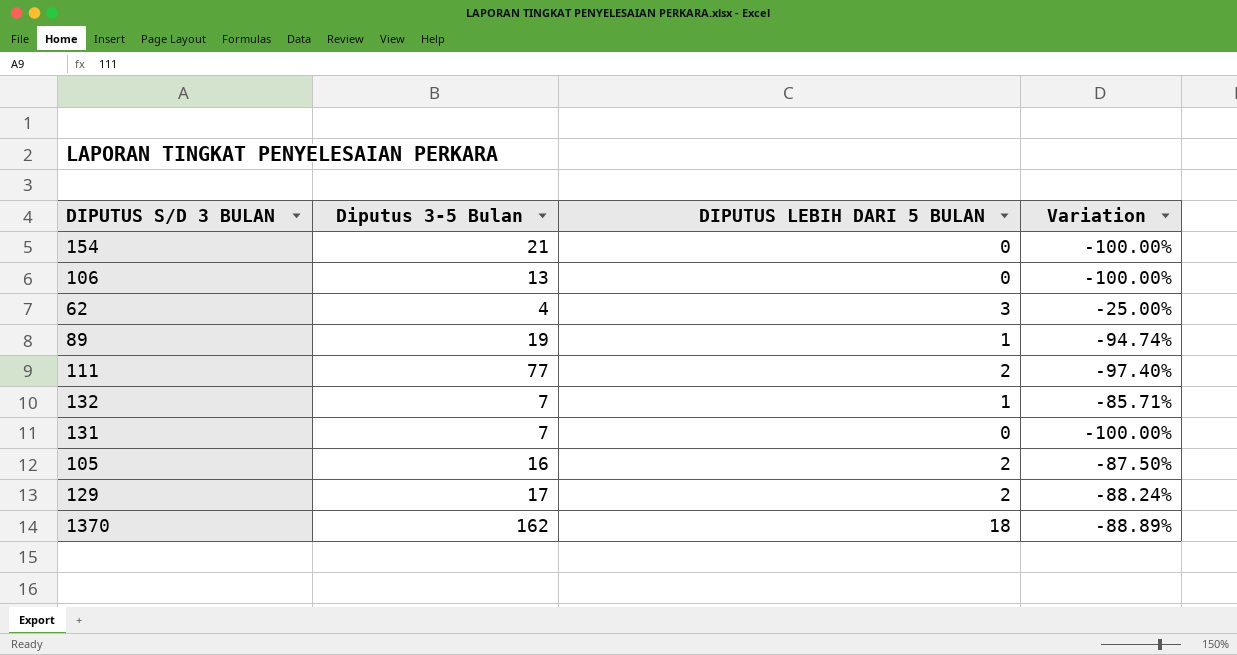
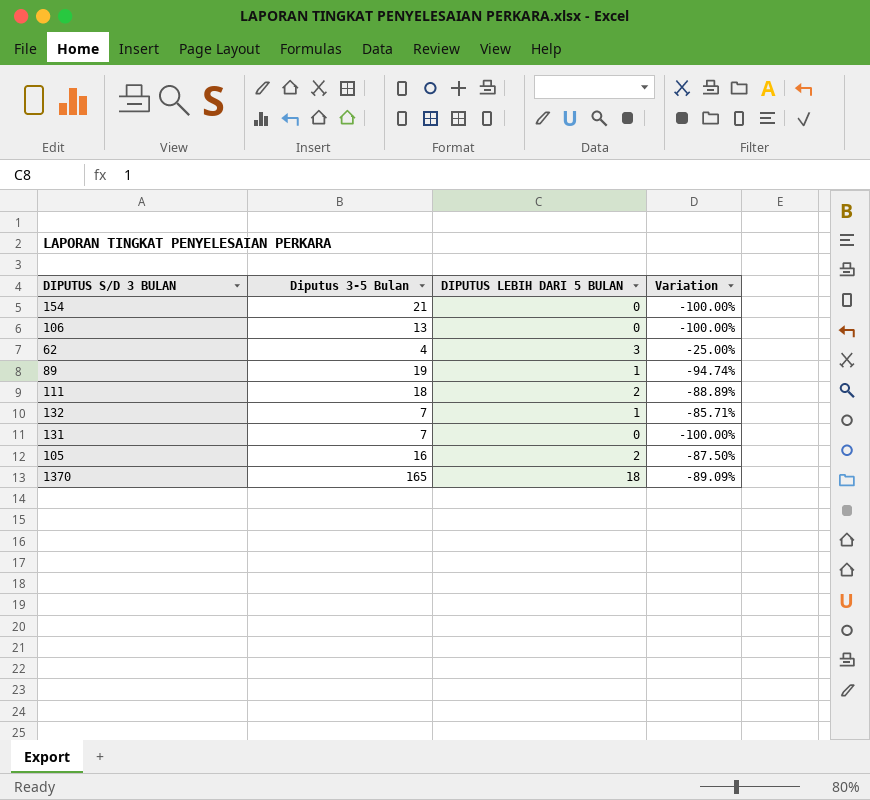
row 129: 17 | 2 | -88.24% -> none
111 | Diputus 3-5 Bulan: 77 -> 18
111 | Variation: -97.40% -> -88.89%
1370 | Diputus 3-5 Bulan: 162 -> 165
1370 | Variation: -88.89% -> -89.09%

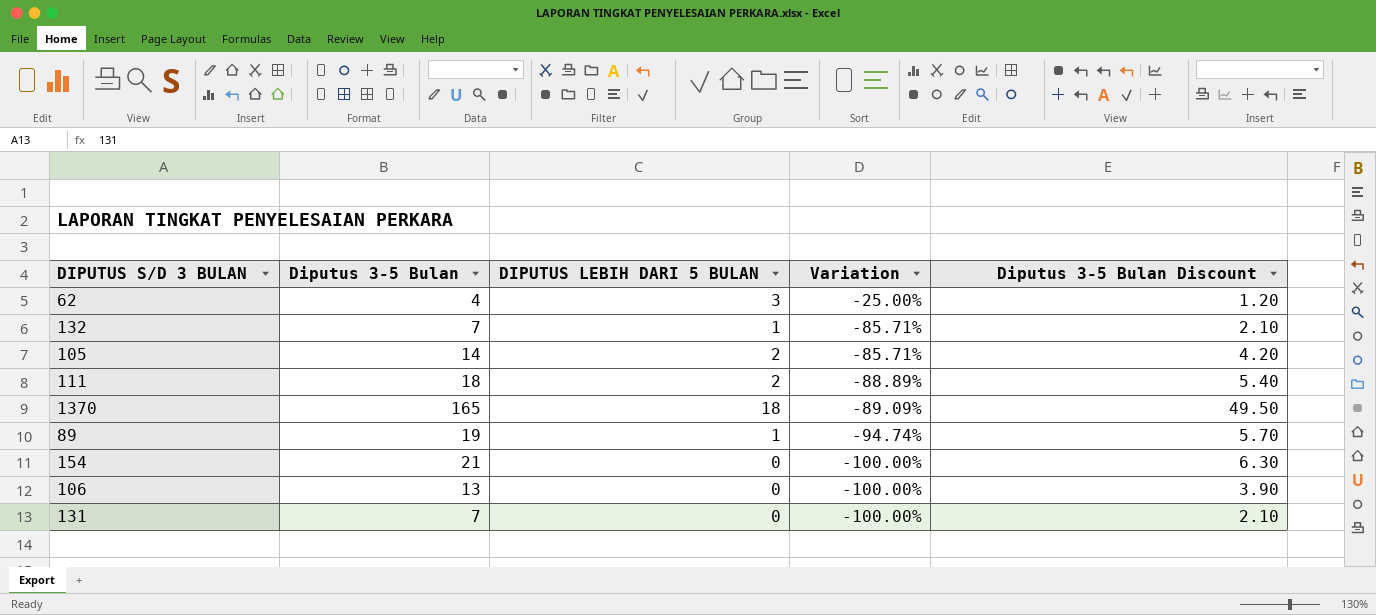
row order: none -> Variation descending
column Diputus 3-5 Bulan Discount | formula: none -> [Diputus 3-5 Bulan] * 0.3
105 | Diputus 3-5 Bulan: 16 -> 14
105 | Variation: -87.50% -> -85.71%

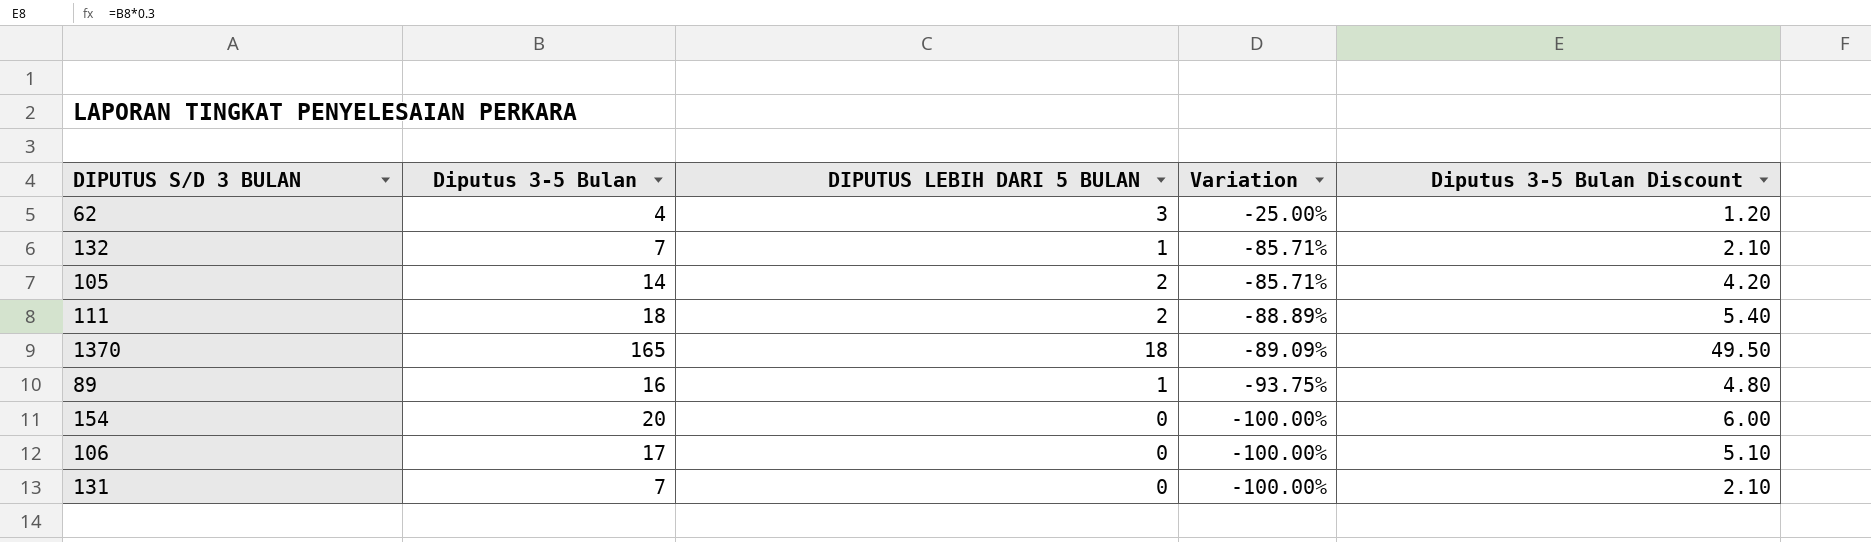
89 | Diputus 3-5 Bulan: 19 -> 16
89 | Variation: -94.74% -> -93.75%
89 | Diputus 3-5 Bulan Discount: 5.70 -> 4.80
154 | Diputus 3-5 Bulan: 21 -> 20
154 | Diputus 3-5 Bulan Discount: 6.30 -> 6.00
106 | Diputus 3-5 Bulan: 13 -> 17
106 | Diputus 3-5 Bulan Discount: 3.90 -> 5.10

